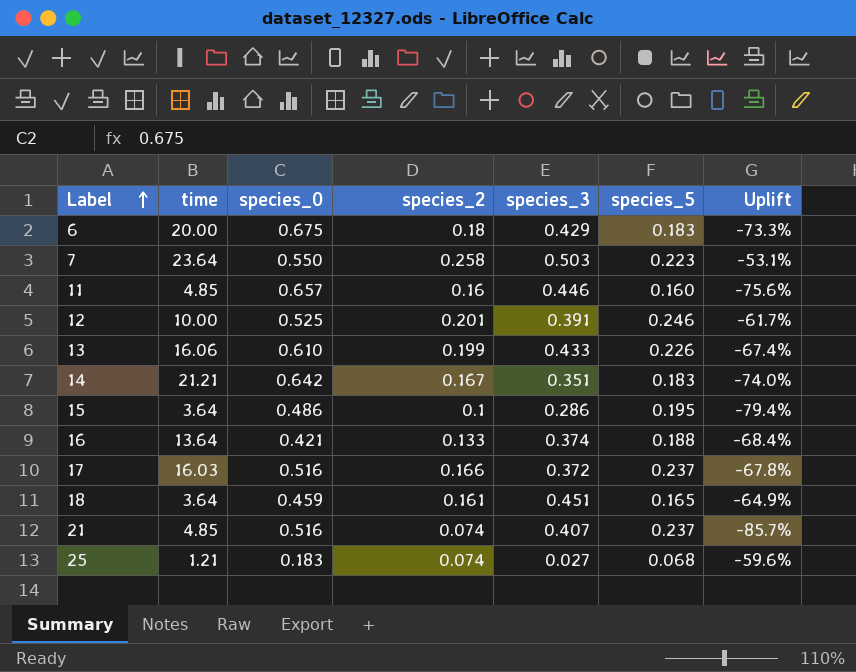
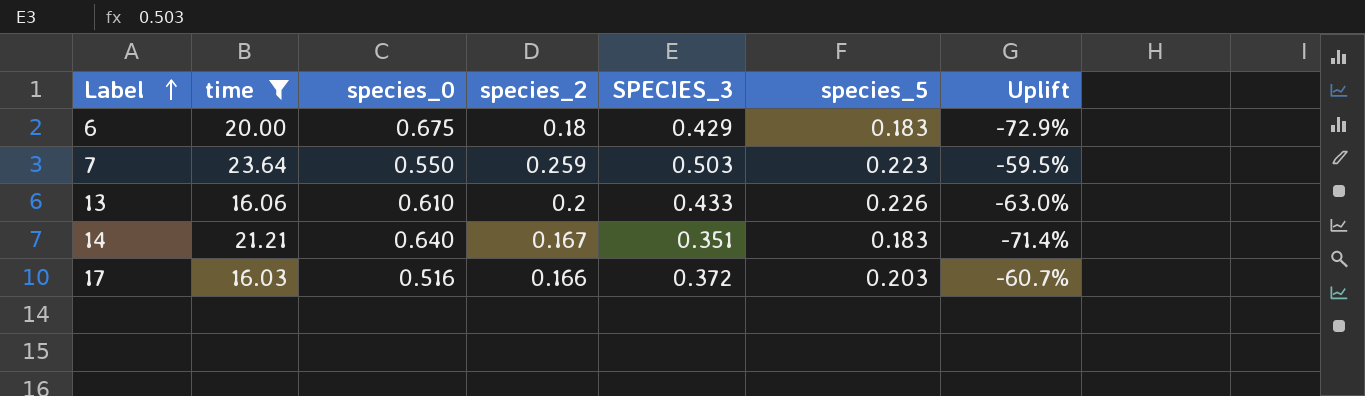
filter: none -> time >= 16.03
column name: species_3 -> SPECIES_3
column Uplift | formula: ([species_2] - [species_0]) / [species_0] -> ([species_5] - [species_0]) / [species_0]
7 | species_2: 0.258 -> 0.259
13 | species_2: 0.199 -> 0.2
14 | species_0: 0.642 -> 0.640
17 | species_5: 0.237 -> 0.203

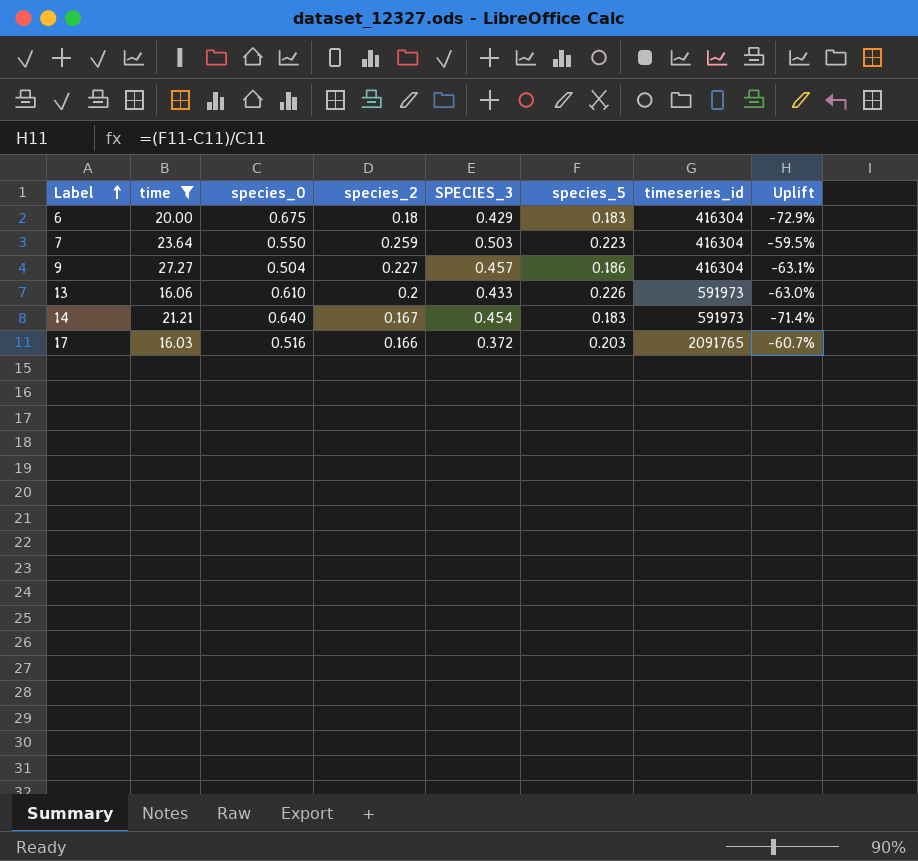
column timeseries_id | position: none -> 7
row 9: none -> 27.27 | 0.504 | 0.227 | 0.457 | 0.186 | 416304 | -63.1%
14 | SPECIES_3: 0.351 -> 0.454

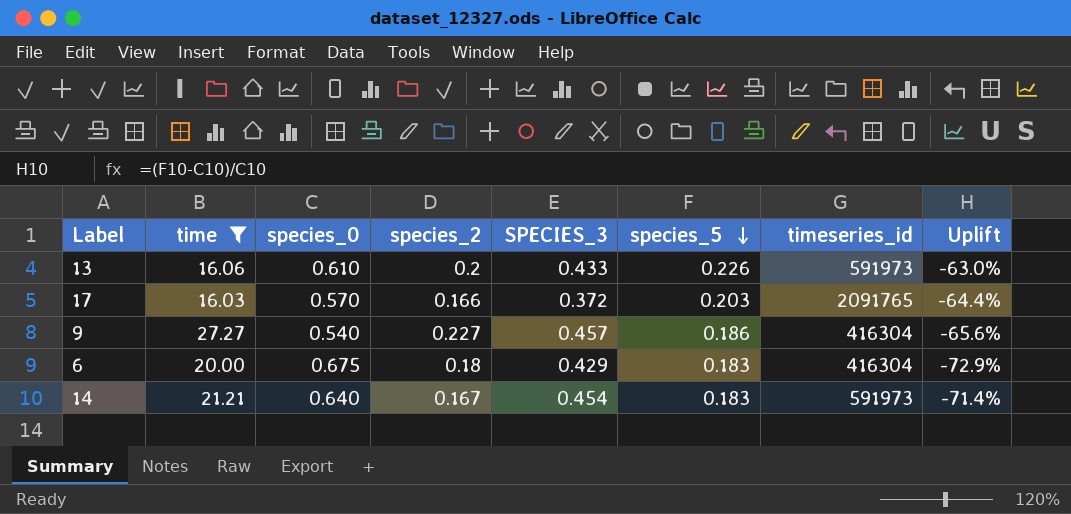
row order: Label ascending -> species_5 descending
row 7: 23.64 | 0.550 | 0.259 | 0.503 | 0.223 | 416304 | -59.5% -> none
17 | species_0: 0.516 -> 0.570
17 | Uplift: -60.7% -> -64.4%
9 | species_0: 0.504 -> 0.540
9 | Uplift: -63.1% -> -65.6%

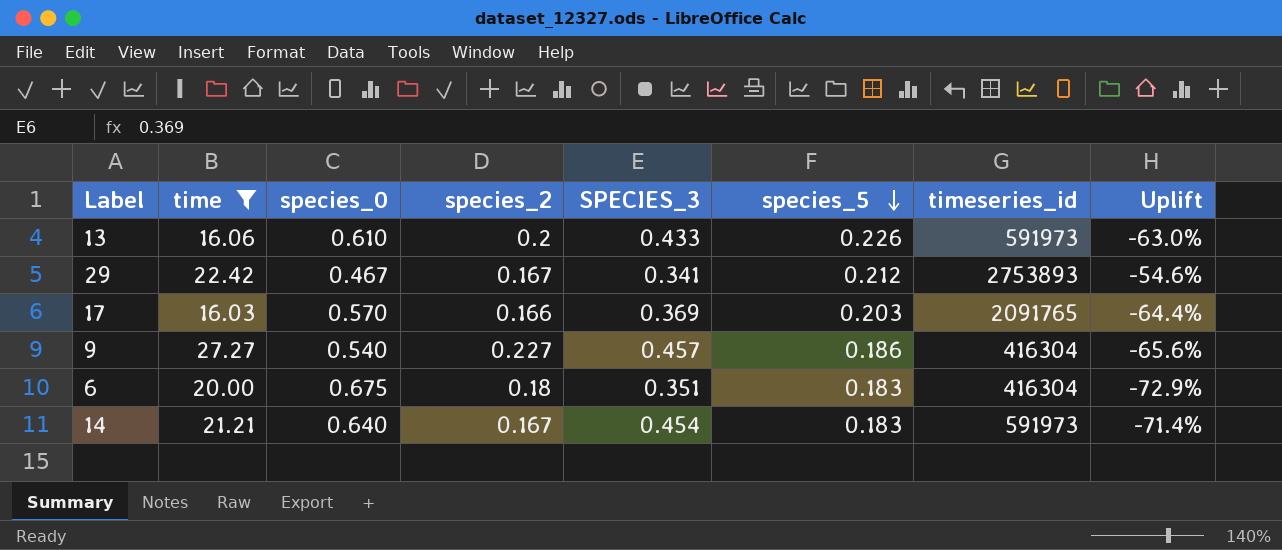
row 29: none -> 22.42 | 0.467 | 0.167 | 0.341 | 0.212 | 2753893 | -54.6%
17 | SPECIES_3: 0.372 -> 0.369
6 | SPECIES_3: 0.429 -> 0.351

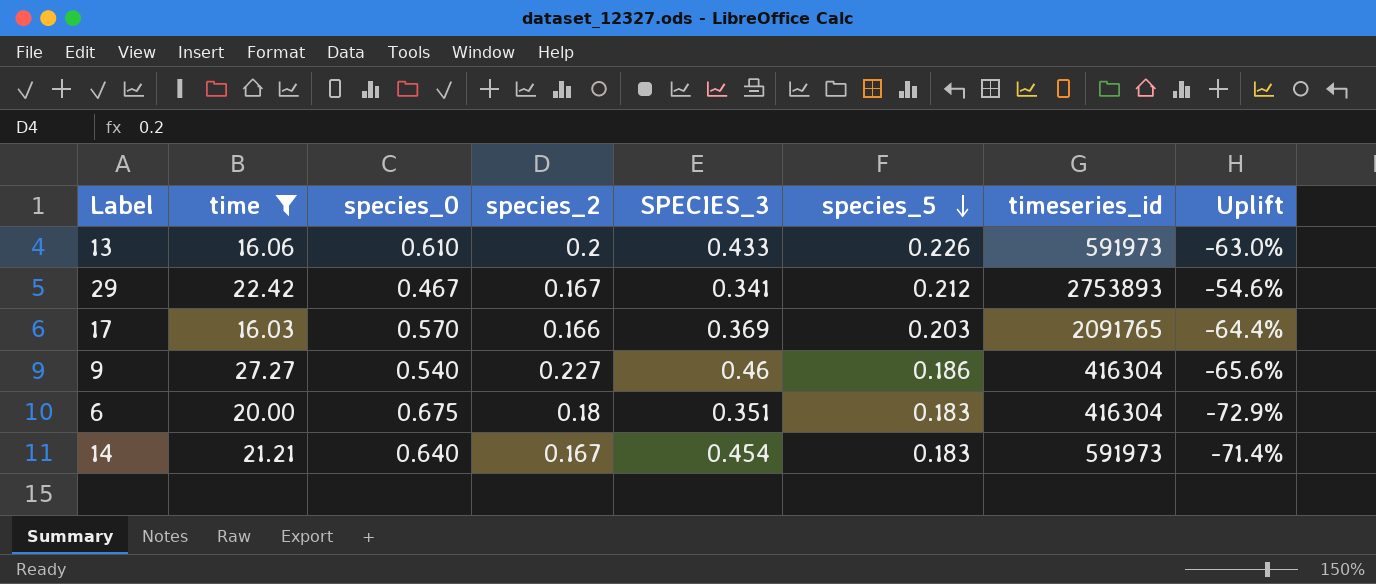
9 | SPECIES_3: 0.457 -> 0.46

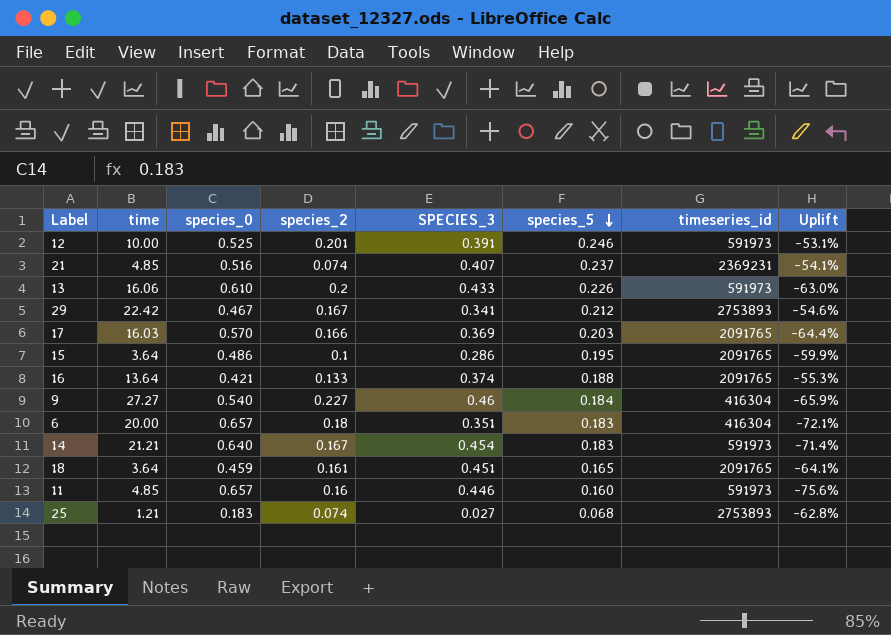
filter: time >= 16.03 -> none
9 | species_5: 0.186 -> 0.184
9 | Uplift: -65.6% -> -65.9%
6 | species_0: 0.675 -> 0.657
6 | Uplift: -72.9% -> -72.1%

